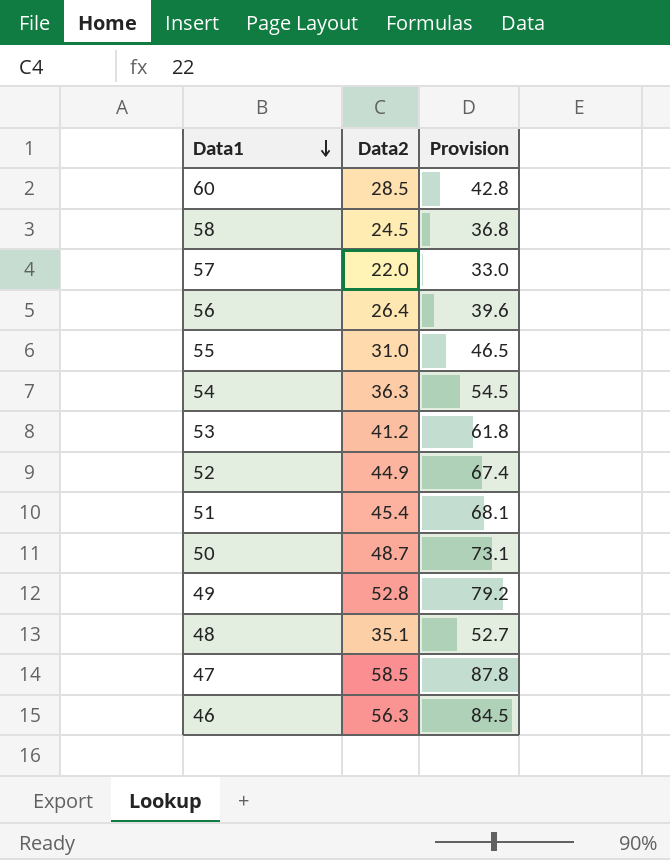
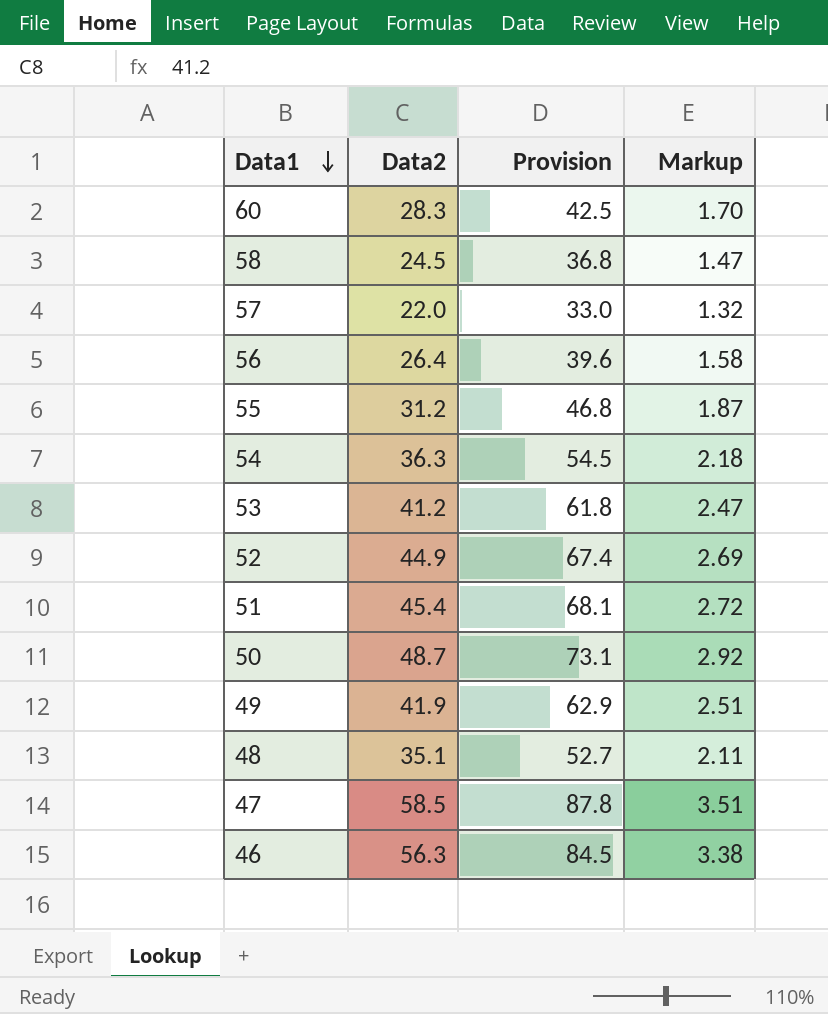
column Markup | formula: none -> [Data2] * 0.06
60 | Data2: 28.5 -> 28.3
60 | Provision: 42.8 -> 42.5
55 | Data2: 31.0 -> 31.2
55 | Provision: 46.5 -> 46.8
49 | Data2: 52.8 -> 41.9
49 | Provision: 79.2 -> 62.9

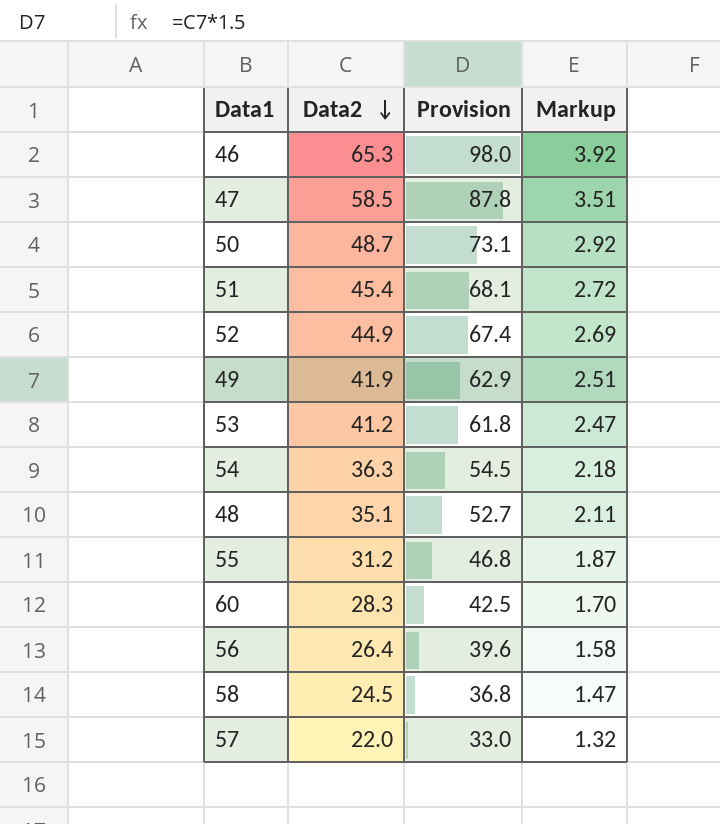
row order: Data1 descending -> Data2 descending
46 | Data2: 56.3 -> 65.3
46 | Provision: 84.5 -> 98.0
46 | Markup: 3.38 -> 3.92

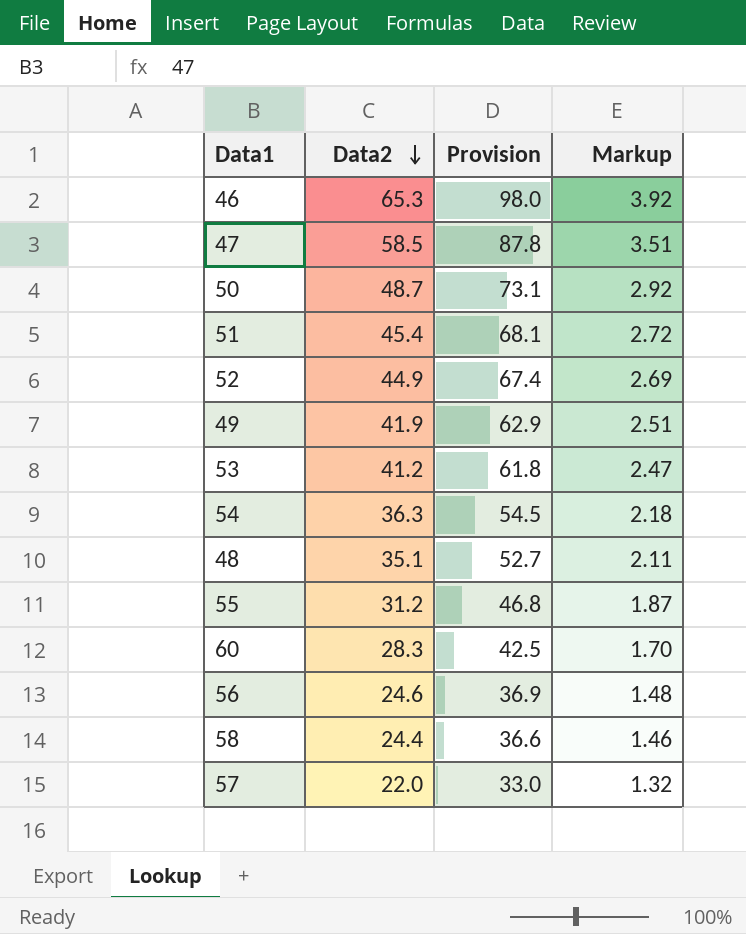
56 | Data2: 26.4 -> 24.6
56 | Provision: 39.6 -> 36.9
56 | Markup: 1.58 -> 1.48
58 | Data2: 24.5 -> 24.4
58 | Provision: 36.8 -> 36.6
58 | Markup: 1.47 -> 1.46

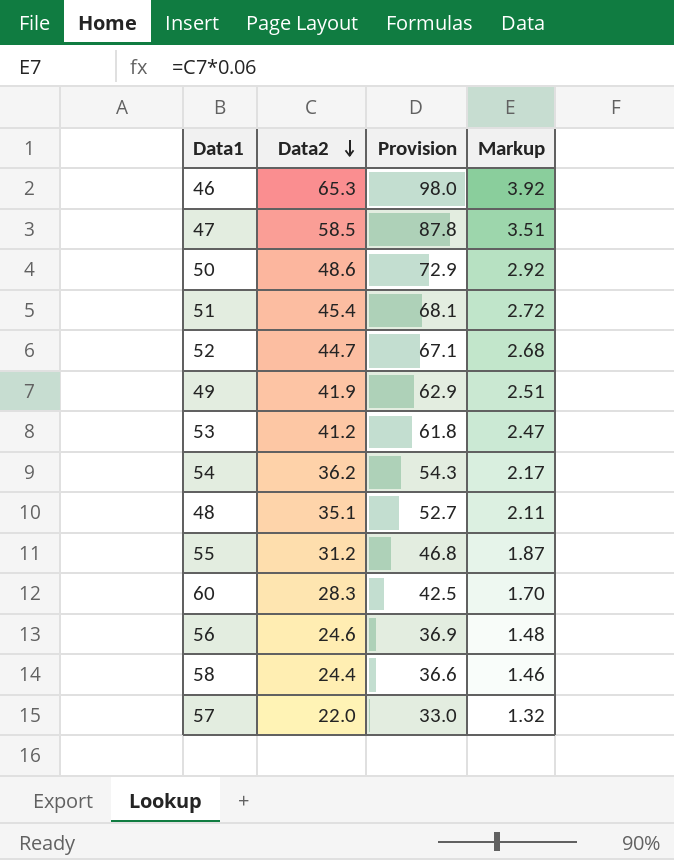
50 | Data2: 48.7 -> 48.6
50 | Provision: 73.1 -> 72.9
52 | Data2: 44.9 -> 44.7
52 | Provision: 67.4 -> 67.1
52 | Markup: 2.69 -> 2.68
54 | Data2: 36.3 -> 36.2
54 | Provision: 54.5 -> 54.3
54 | Markup: 2.18 -> 2.17

